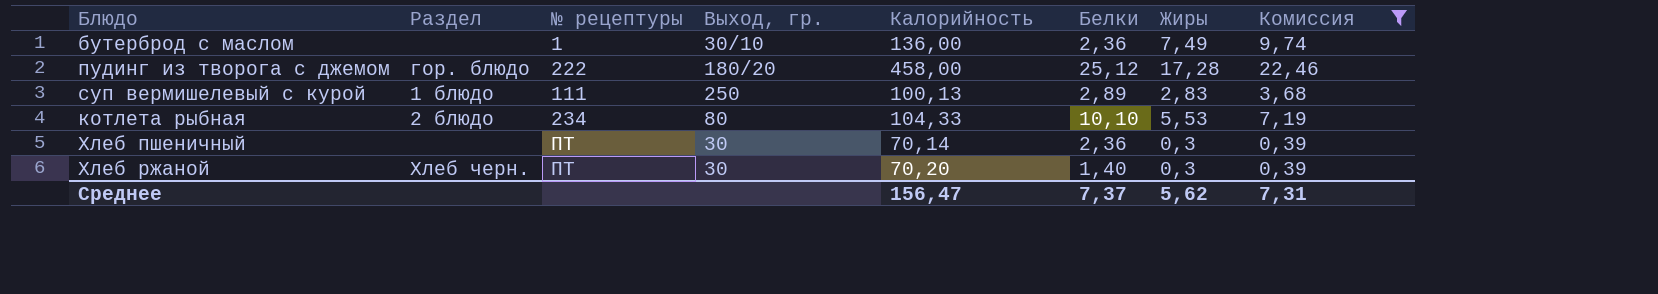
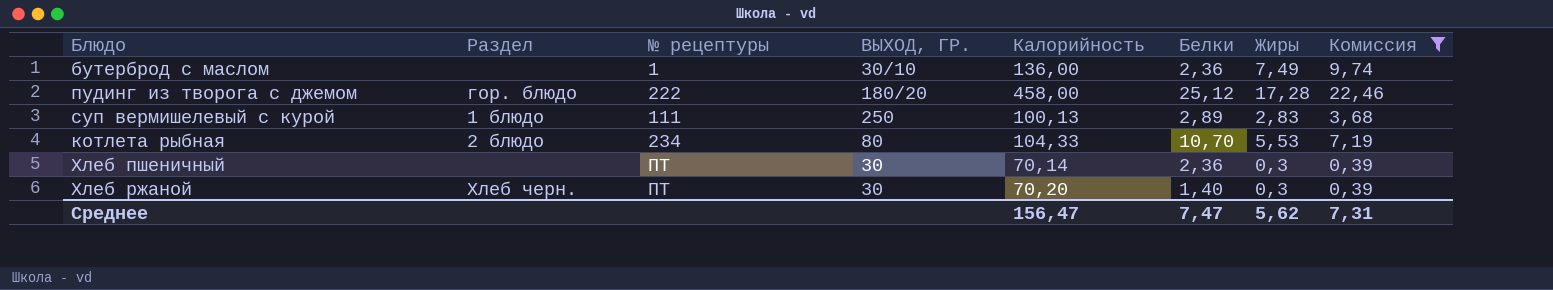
column name: Выход, гр. -> ВЫХОД, ГР.
котлета рыбная | Белки: 10,10 -> 10,70
Среднее | Белки: 7,37 -> 7,47

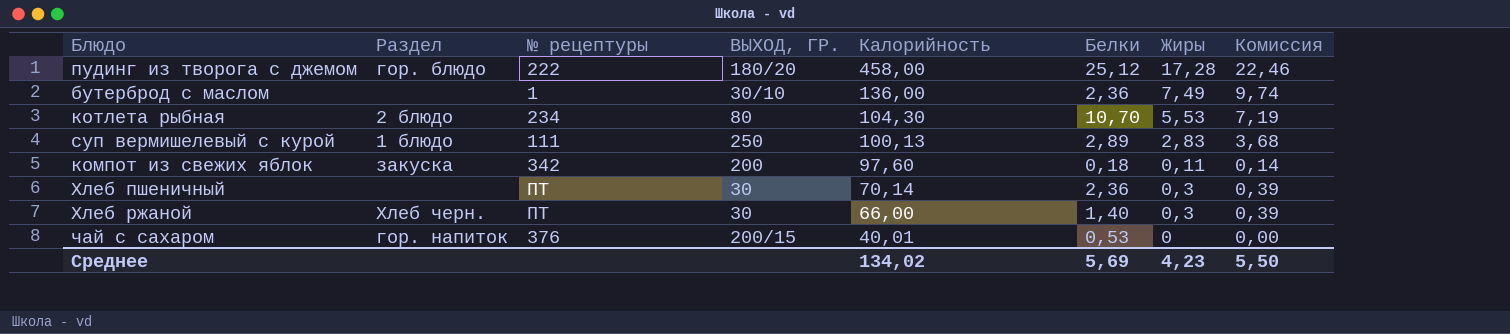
filter: Комиссия >= 0,39 -> none
row order: none -> Калорийность descending
котлета рыбная | Калорийность: 104,33 -> 104,30
Хлеб ржаной | Калорийность: 70,20 -> 66,00
Среднее | Калорийность: 156,47 -> 134,02
Среднее | Белки: 7,47 -> 5,69
Среднее | Жиры: 5,62 -> 4,23
Среднее | Комиссия: 7,31 -> 5,50

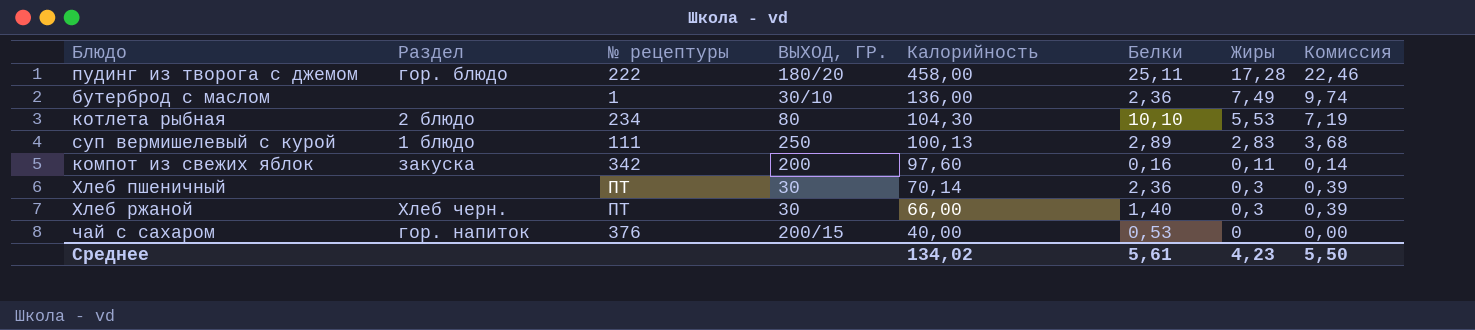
пудинг из творога с джемом | Белки: 25,12 -> 25,11
котлета рыбная | Белки: 10,70 -> 10,10
компот из свежих яблок | Белки: 0,18 -> 0,16
чай с сахаром | Калорийность: 40,01 -> 40,00
Среднее | Белки: 5,69 -> 5,61

